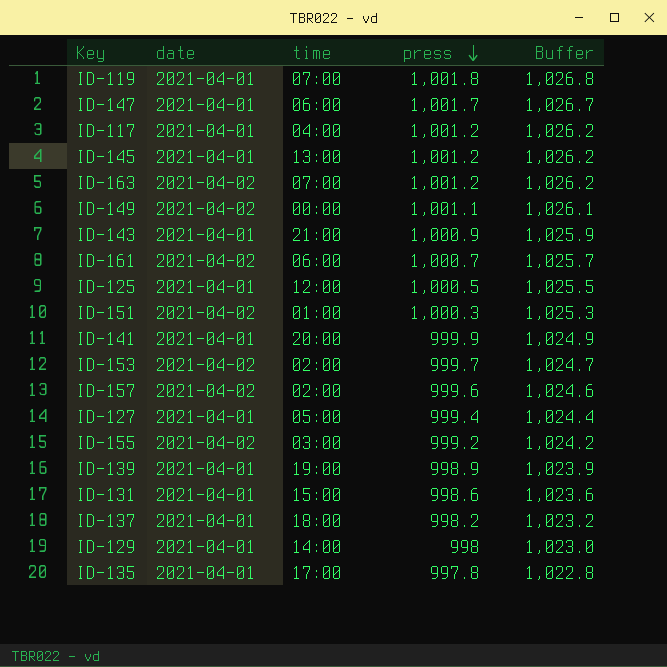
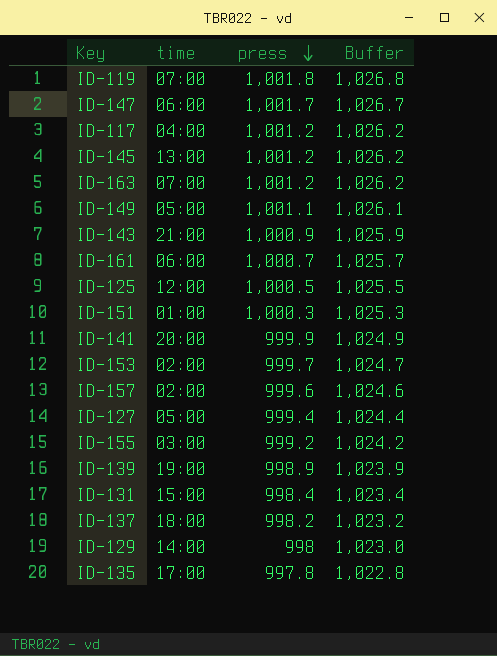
column date | position: 2 -> none
ID-149 | time: 00:00 -> 05:00
ID-131 | press: 998.6 -> 998.4
ID-131 | Buffer: 1,023.6 -> 1,023.4

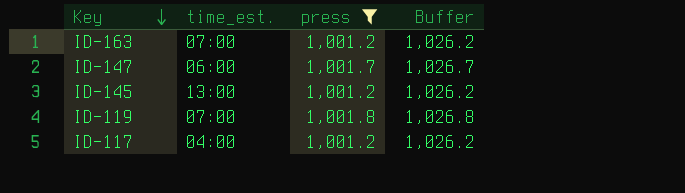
filter: none -> press >= 1,001.2
row order: press descending -> Key descending
column name: time -> time_est.

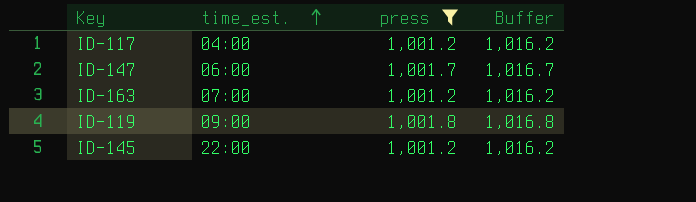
row order: Key descending -> time_est. ascending
column Buffer | formula: [press] + 25 -> [press] + 15
ID-119 | time_est.: 07:00 -> 09:00
ID-145 | time_est.: 13:00 -> 22:00

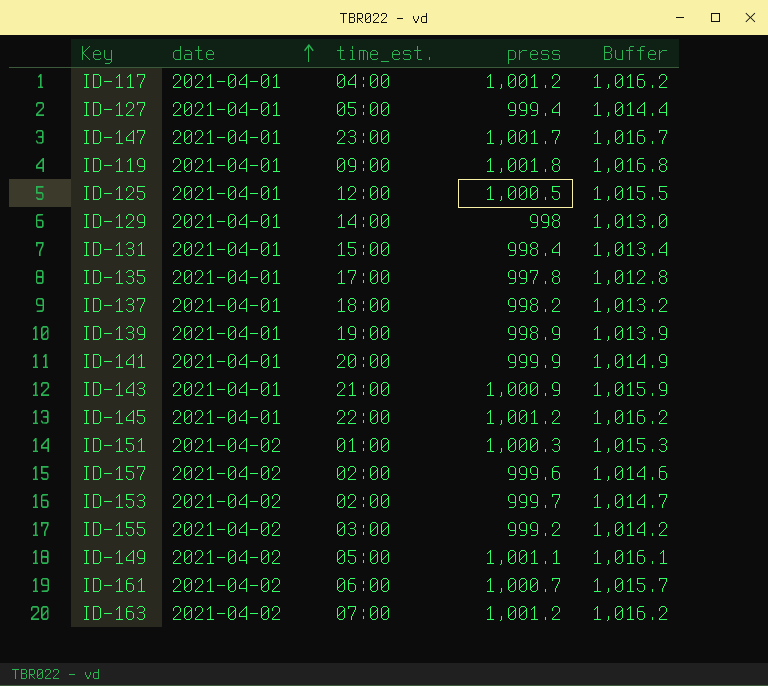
filter: press >= 1,001.2 -> none
row order: time_est. ascending -> date ascending
column date | position: none -> 2
ID-147 | time_est.: 06:00 -> 23:00

